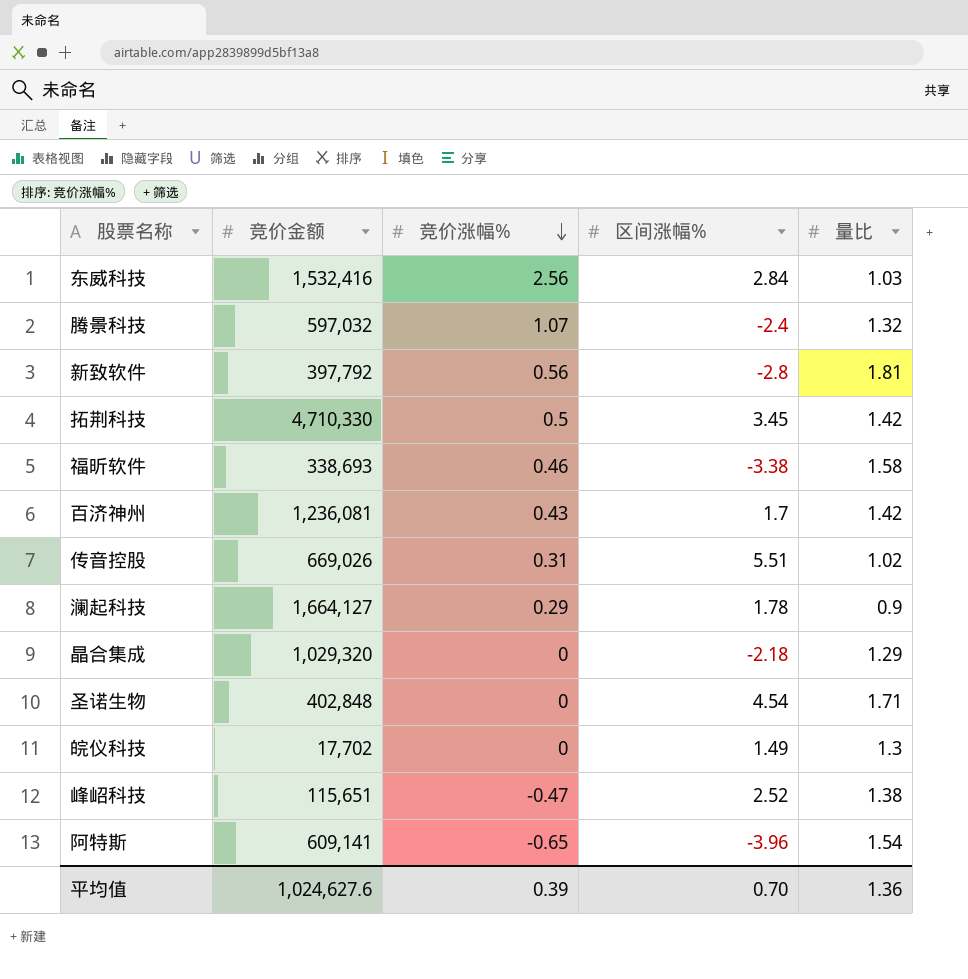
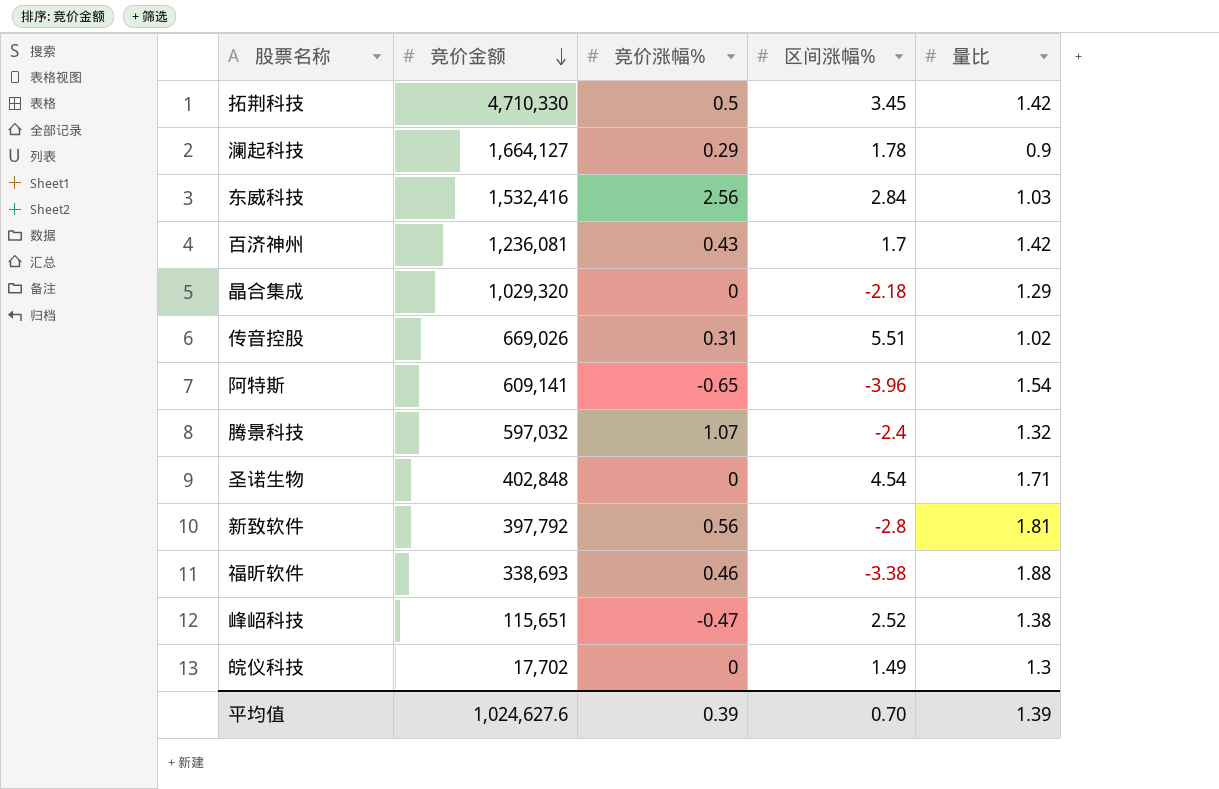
row order: 竞价涨幅% descending -> 竞价金额 descending
福昕软件 | 量比: 1.58 -> 1.88
平均值 | 量比: 1.36 -> 1.39

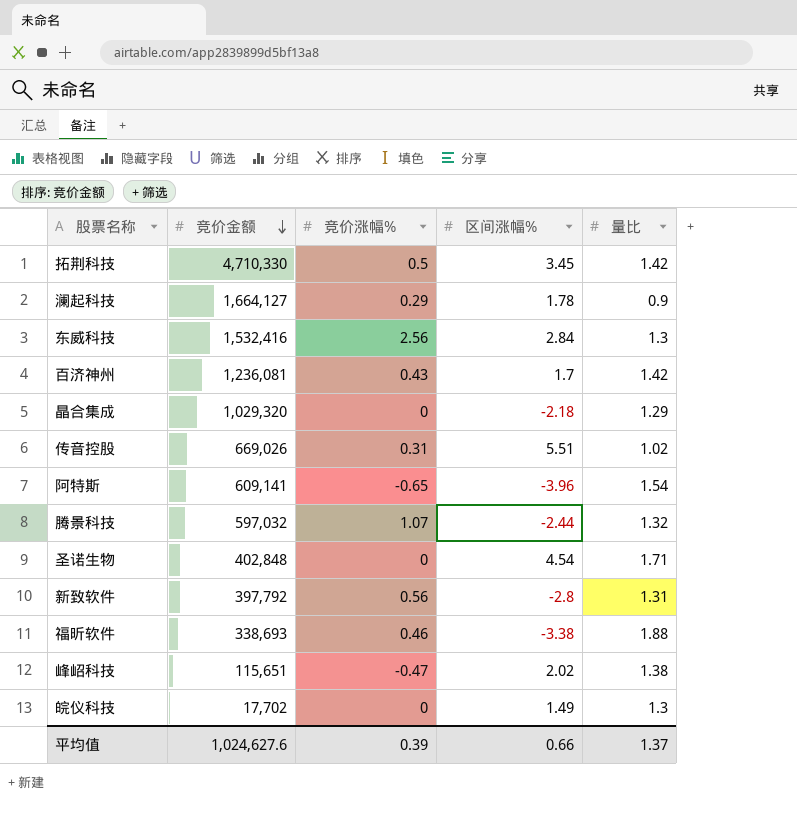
东威科技 | 量比: 1.03 -> 1.3
腾景科技 | 区间涨幅%: -2.4 -> -2.44
新致软件 | 量比: 1.81 -> 1.31
峰岹科技 | 区间涨幅%: 2.52 -> 2.02
平均值 | 区间涨幅%: 0.70 -> 0.66
平均值 | 量比: 1.39 -> 1.37

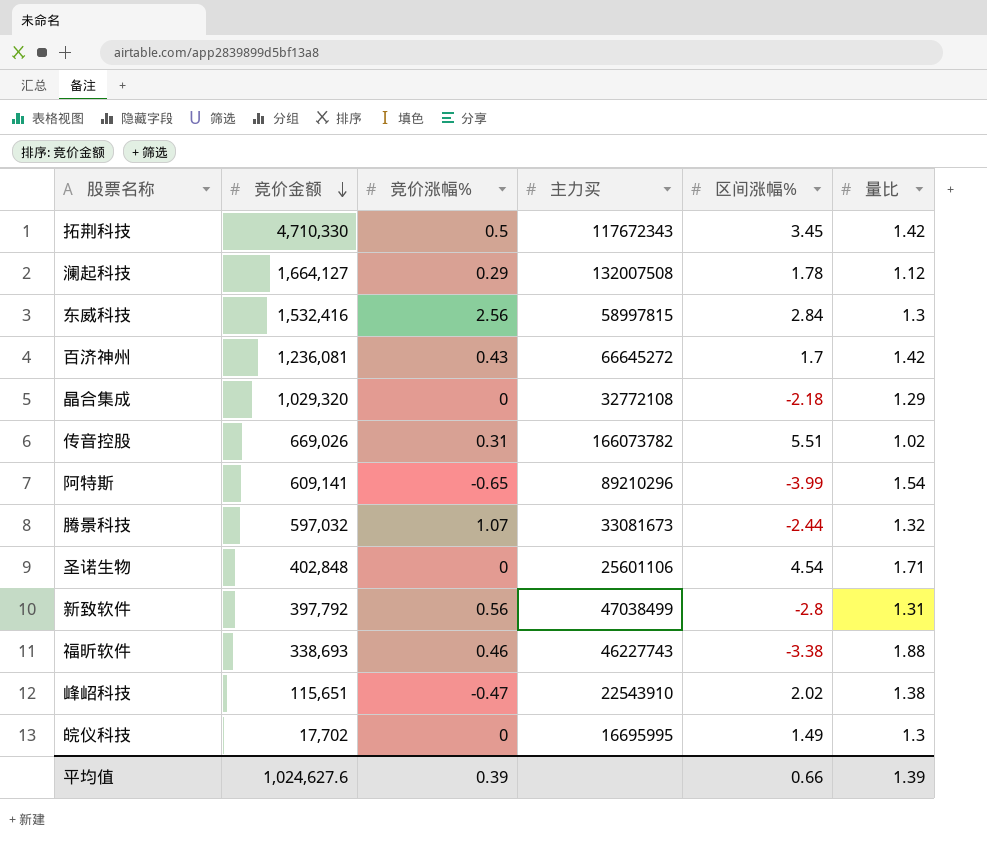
column 主力买 | position: none -> 4
澜起科技 | 量比: 0.9 -> 1.12
阿特斯 | 区间涨幅%: -3.96 -> -3.99
平均值 | 量比: 1.37 -> 1.39

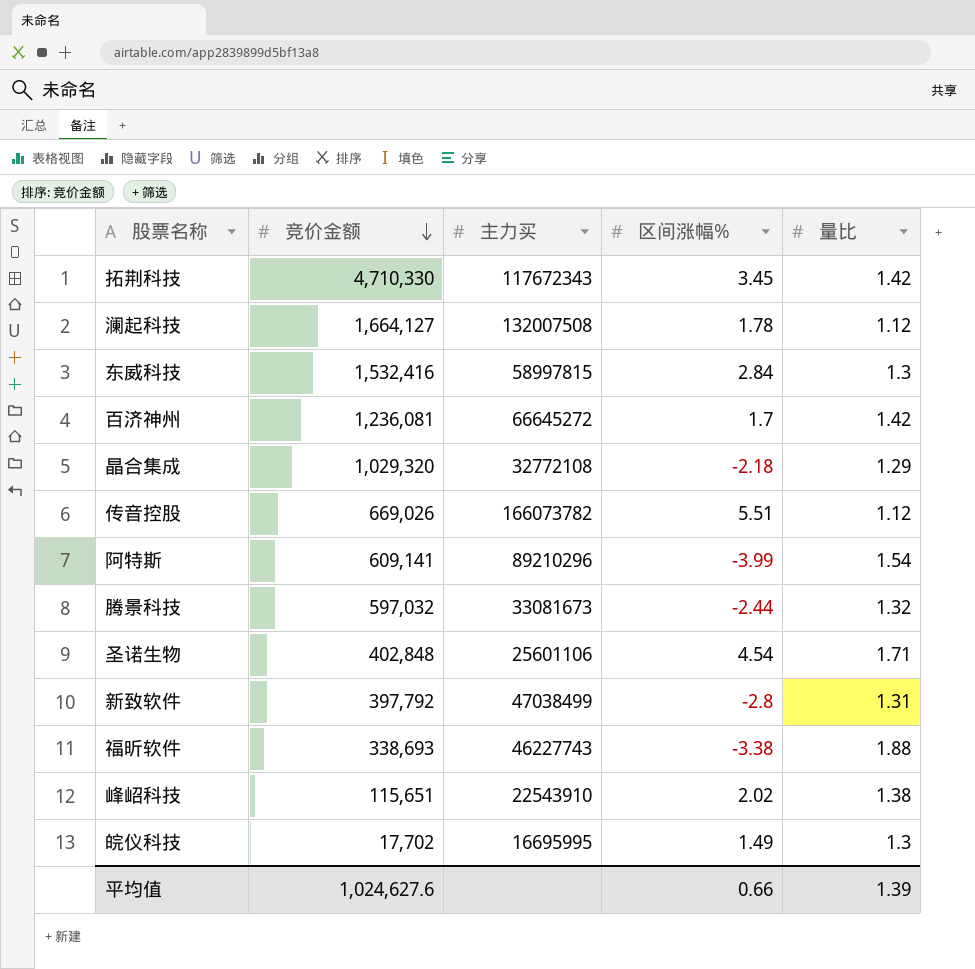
column 竞价涨幅% | position: 3 -> none
传音控股 | 量比: 1.02 -> 1.12

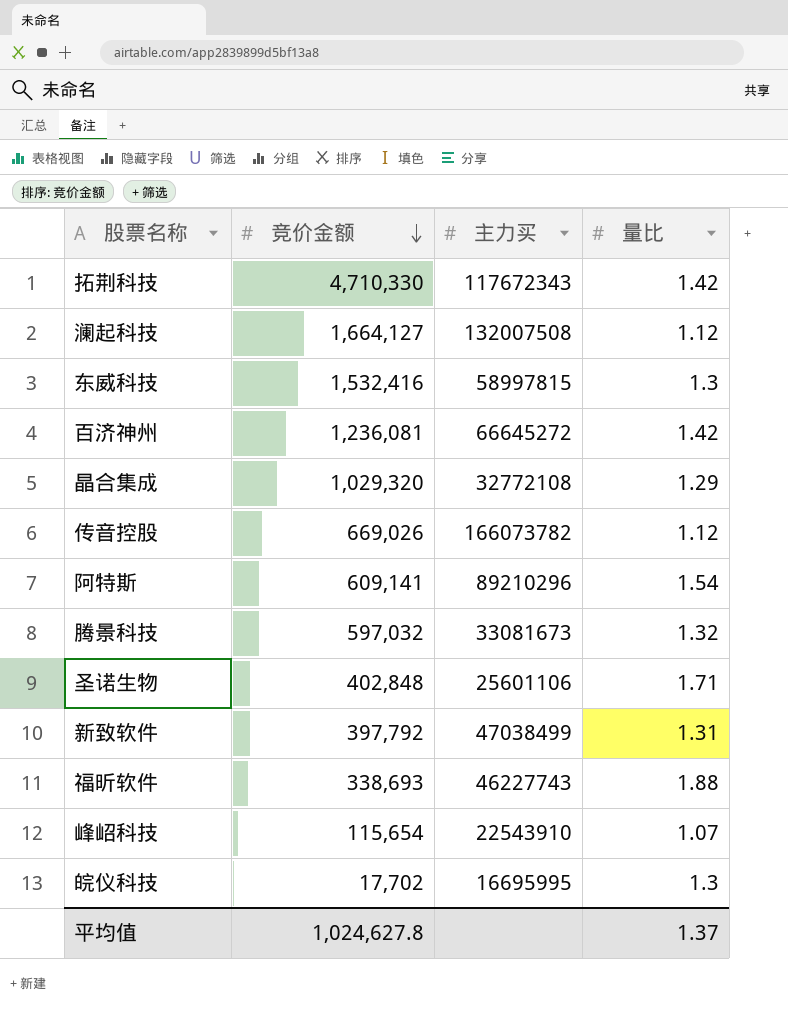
column 区间涨幅% | position: 4 -> none
峰岹科技 | 竞价金额: 115,651 -> 115,654
峰岹科技 | 量比: 1.38 -> 1.07
平均值 | 竞价金额: 1,024,627.6 -> 1,024,627.8
平均值 | 量比: 1.39 -> 1.37

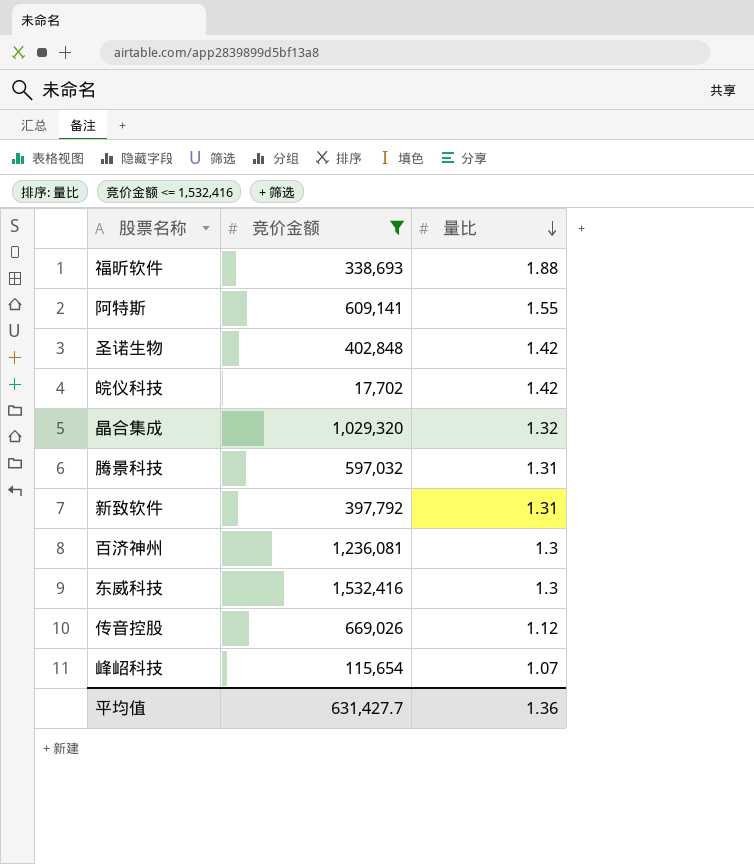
filter: none -> 竞价金额 <= 1,532,416
row order: 竞价金额 descending -> 量比 descending
column 主力买 | position: 3 -> none
阿特斯 | 量比: 1.54 -> 1.55
圣诺生物 | 量比: 1.71 -> 1.42
皖仪科技 | 量比: 1.3 -> 1.42
晶合集成 | 量比: 1.29 -> 1.32
腾景科技 | 量比: 1.32 -> 1.31
百济神州 | 量比: 1.42 -> 1.3
平均值 | 竞价金额: 1,024,627.8 -> 631,427.7
平均值 | 量比: 1.37 -> 1.36

